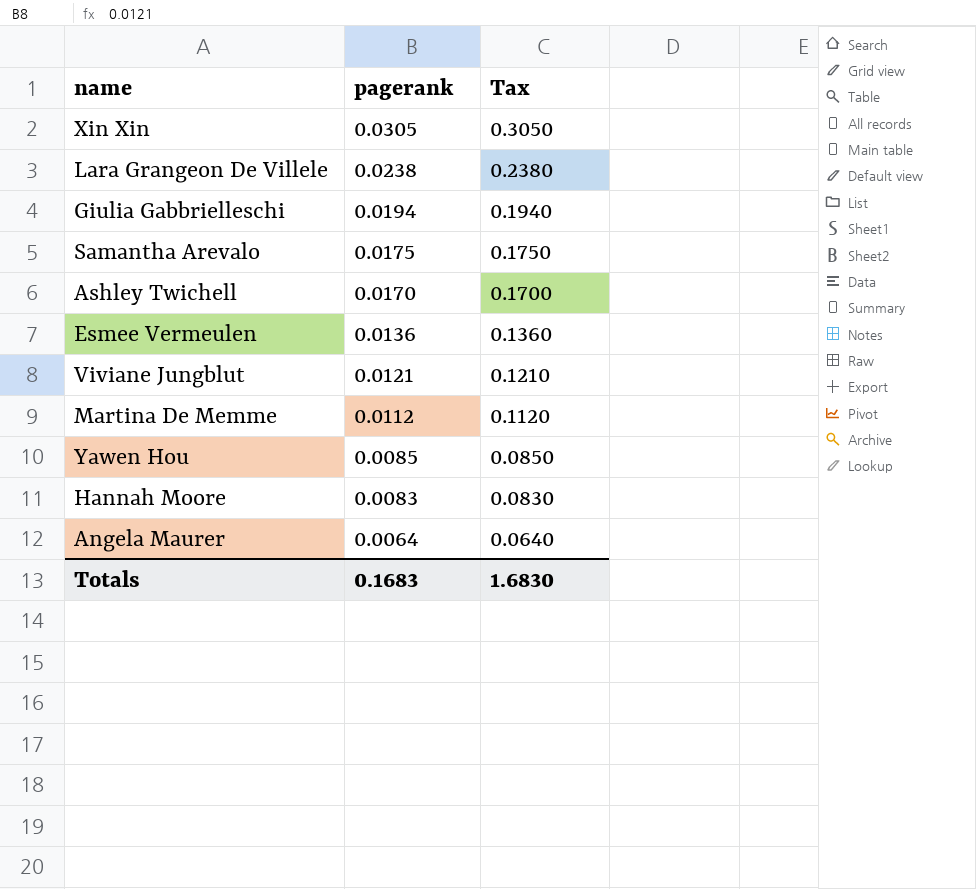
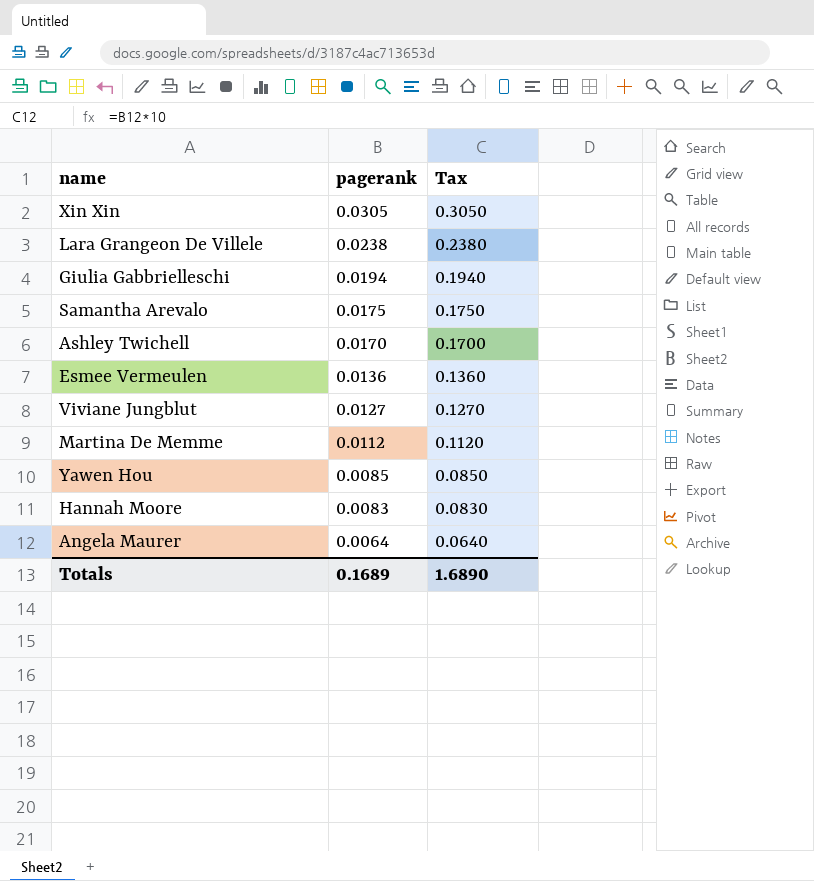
Viviane Jungblut | pagerank: 0.0121 -> 0.0127
Viviane Jungblut | Tax: 0.1210 -> 0.1270
Totals | pagerank: 0.1683 -> 0.1689
Totals | Tax: 1.6830 -> 1.6890

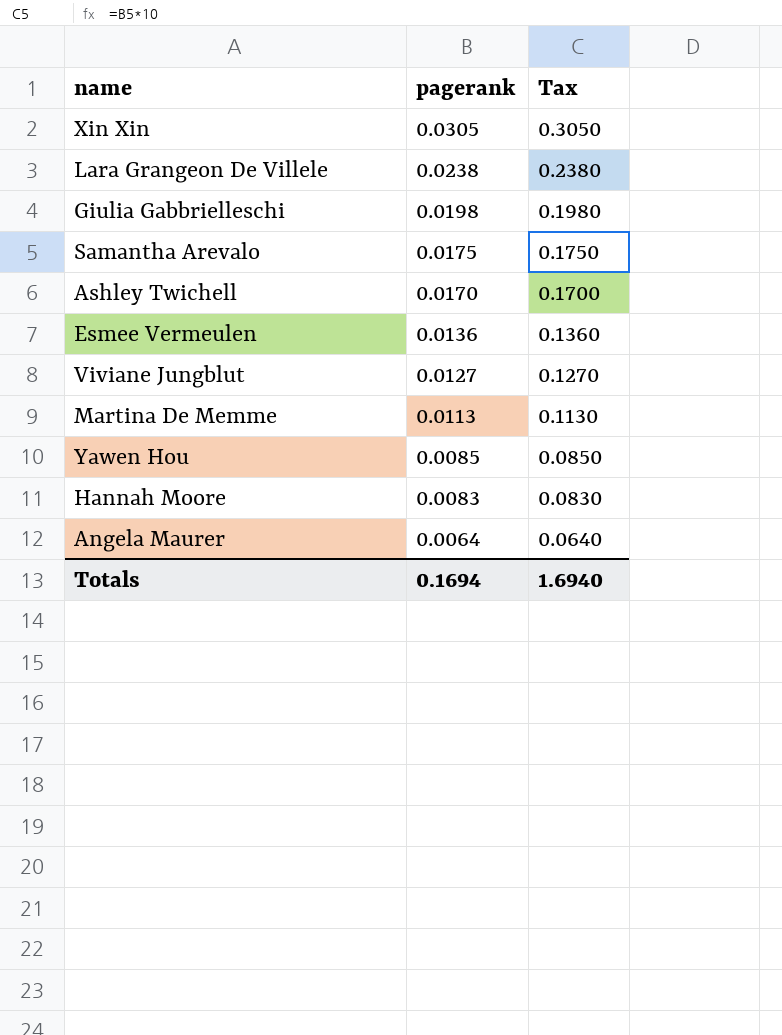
Giulia Gabbrielleschi | pagerank: 0.0194 -> 0.0198
Giulia Gabbrielleschi | Tax: 0.1940 -> 0.1980
Martina De Memme | pagerank: 0.0112 -> 0.0113
Martina De Memme | Tax: 0.1120 -> 0.1130
Totals | pagerank: 0.1689 -> 0.1694
Totals | Tax: 1.6890 -> 1.6940

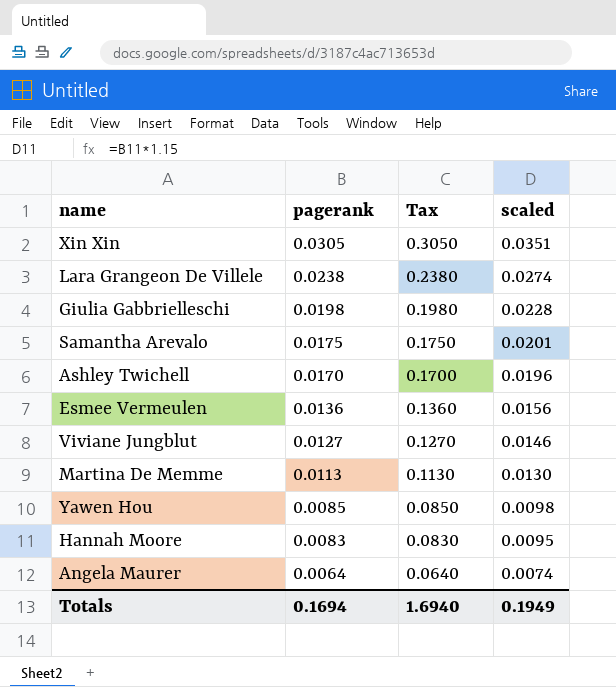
column scaled | formula: none -> [pagerank] * 1.15

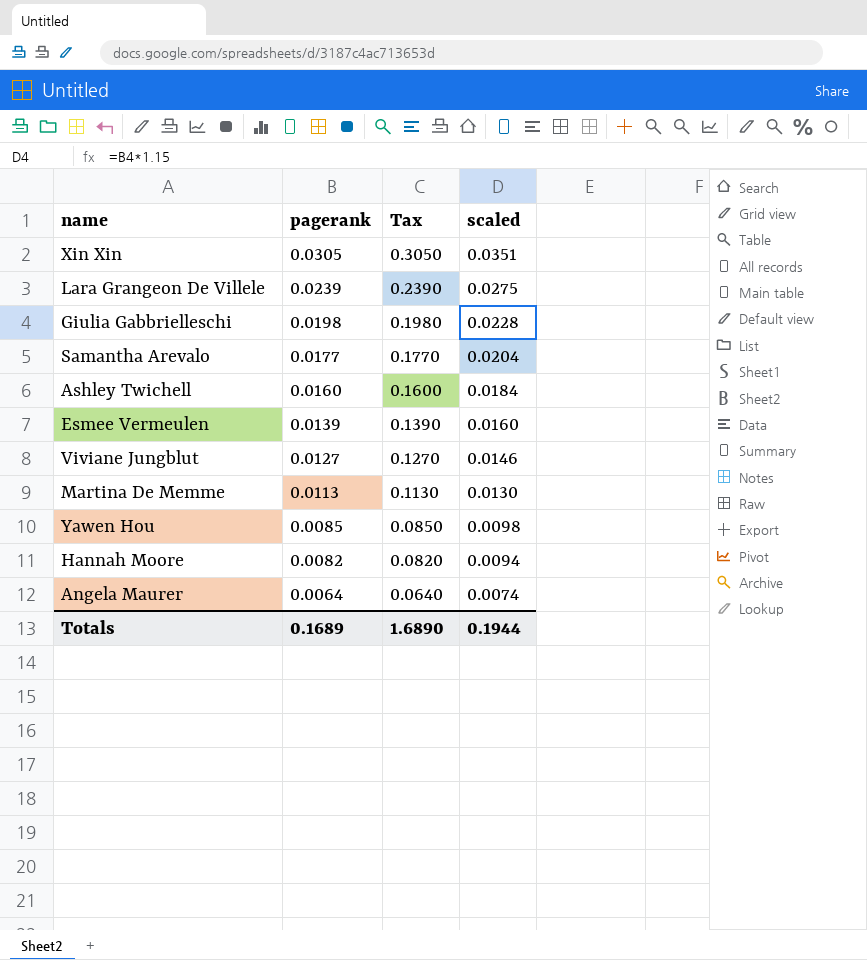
Lara Grangeon De Villele | pagerank: 0.0238 -> 0.0239
Lara Grangeon De Villele | Tax: 0.2380 -> 0.2390
Lara Grangeon De Villele | scaled: 0.0274 -> 0.0275
Samantha Arevalo | pagerank: 0.0175 -> 0.0177
Samantha Arevalo | Tax: 0.1750 -> 0.1770
Samantha Arevalo | scaled: 0.0201 -> 0.0204
Ashley Twichell | pagerank: 0.0170 -> 0.0160
Ashley Twichell | Tax: 0.1700 -> 0.1600
Ashley Twichell | scaled: 0.0196 -> 0.0184
Esmee Vermeulen | pagerank: 0.0136 -> 0.0139
Esmee Vermeulen | Tax: 0.1360 -> 0.1390
Esmee Vermeulen | scaled: 0.0156 -> 0.0160
Hannah Moore | pagerank: 0.0083 -> 0.0082
Hannah Moore | Tax: 0.0830 -> 0.0820
Hannah Moore | scaled: 0.0095 -> 0.0094
Totals | pagerank: 0.1694 -> 0.1689
Totals | Tax: 1.6940 -> 1.6890
Totals | scaled: 0.1949 -> 0.1944

